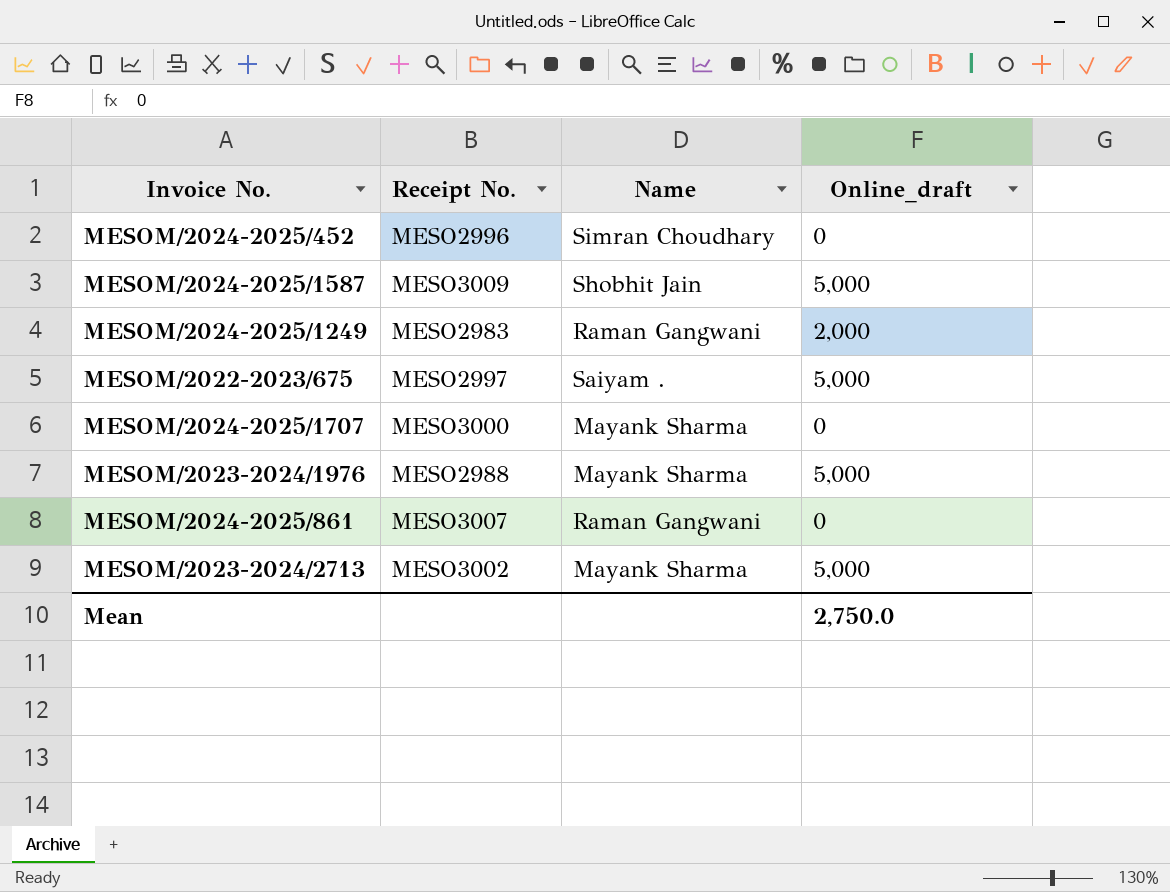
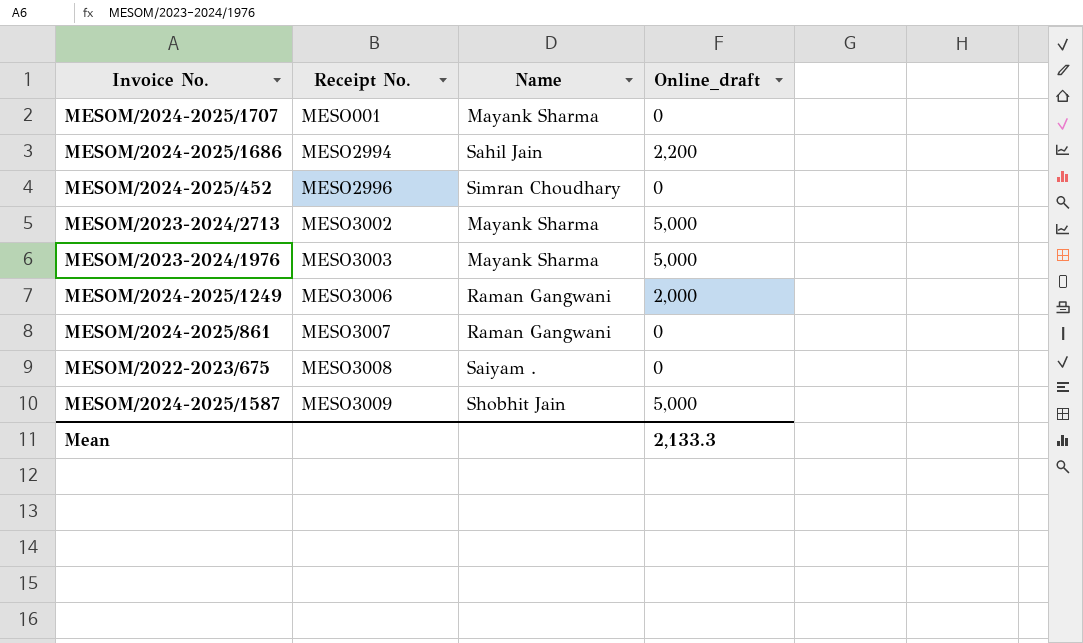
row order: none -> Receipt No. ascending
MESOM/2024-2025/1707 | Receipt No.: MESO3000 -> MESO001
row MESOM/2024-2025/1686: none -> MESO2994 | Sahil Jain | 2,200
MESOM/2023-2024/1976 | Receipt No.: MESO2988 -> MESO3003
MESOM/2024-2025/1249 | Receipt No.: MESO2983 -> MESO3006
MESOM/2022-2023/675 | Receipt No.: MESO2997 -> MESO3008
MESOM/2022-2023/675 | Online_draft: 5,000 -> 0
Mean | Online_draft: 2,750.0 -> 2,133.3

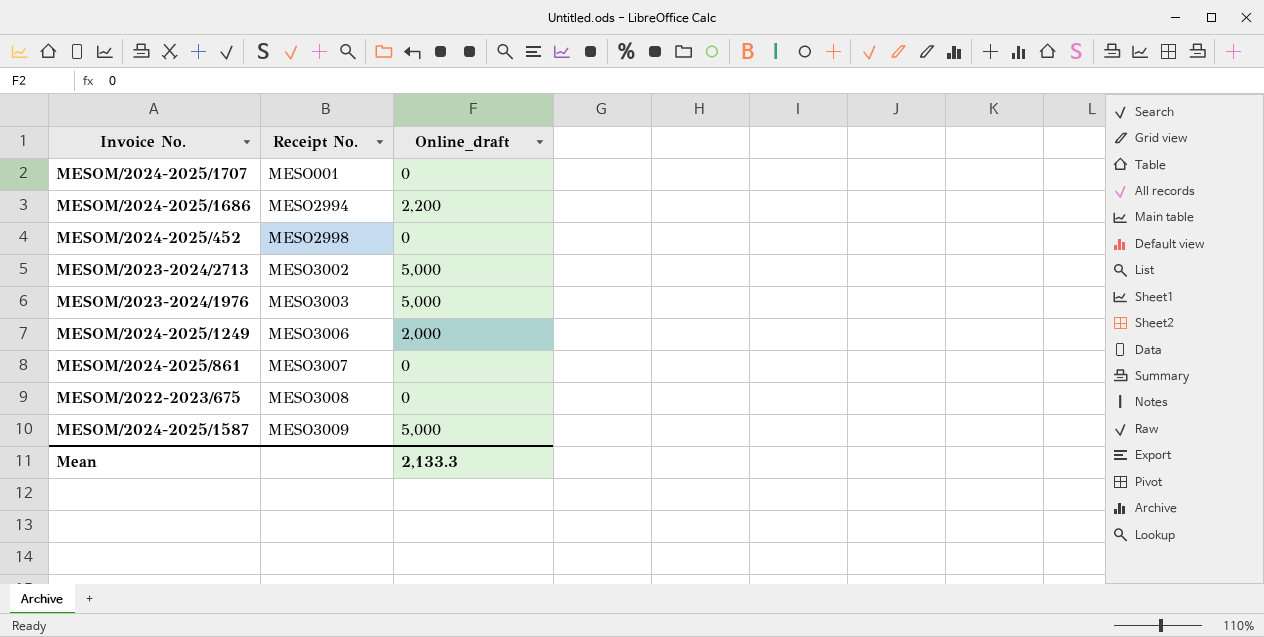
column Name | position: 3 -> none
MESOM/2024-2025/452 | Receipt No.: MESO2996 -> MESO2998

